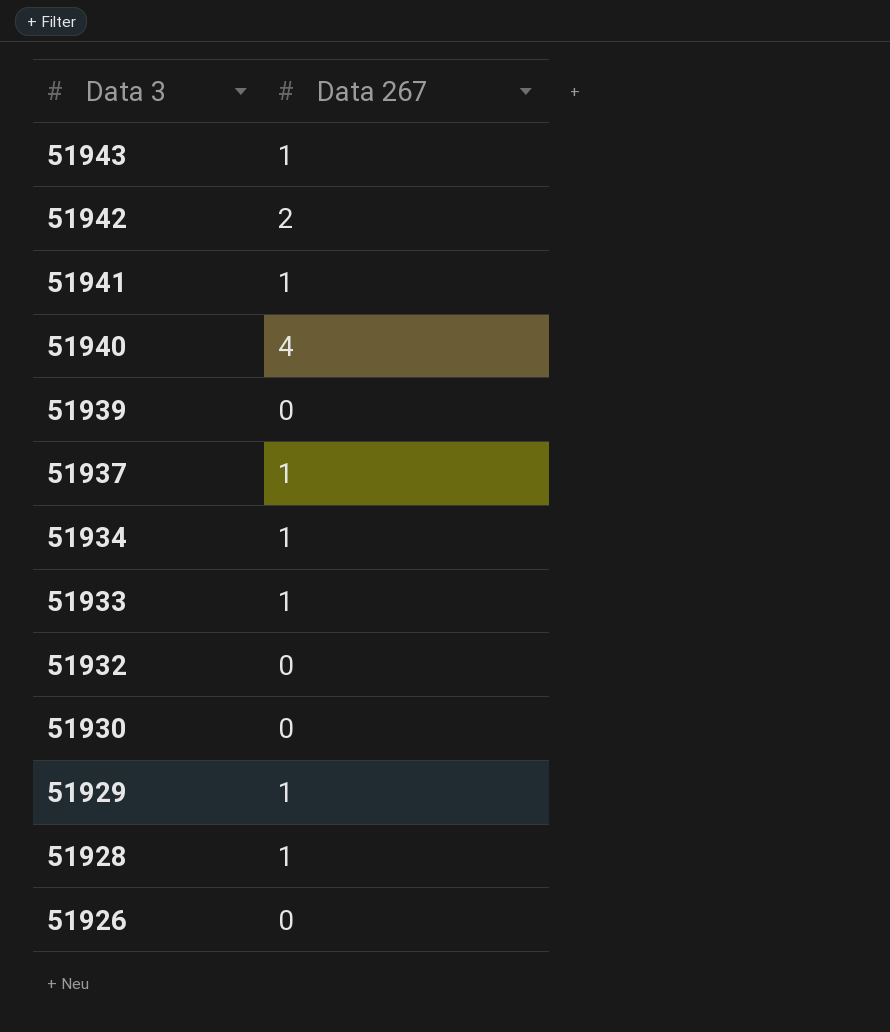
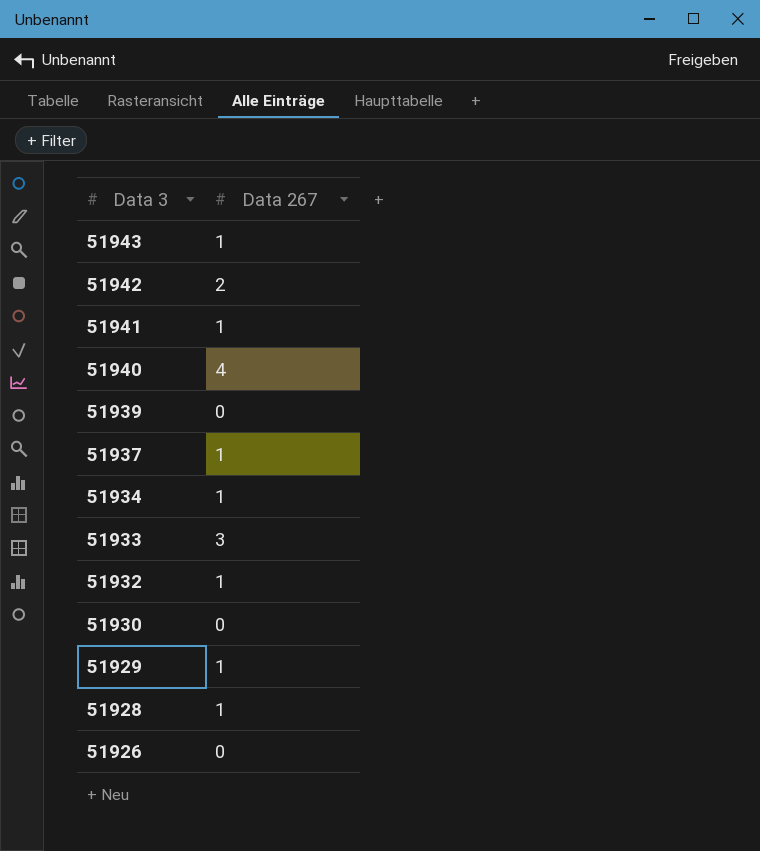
51933 | Data 267: 1 -> 3
51932 | Data 267: 0 -> 1

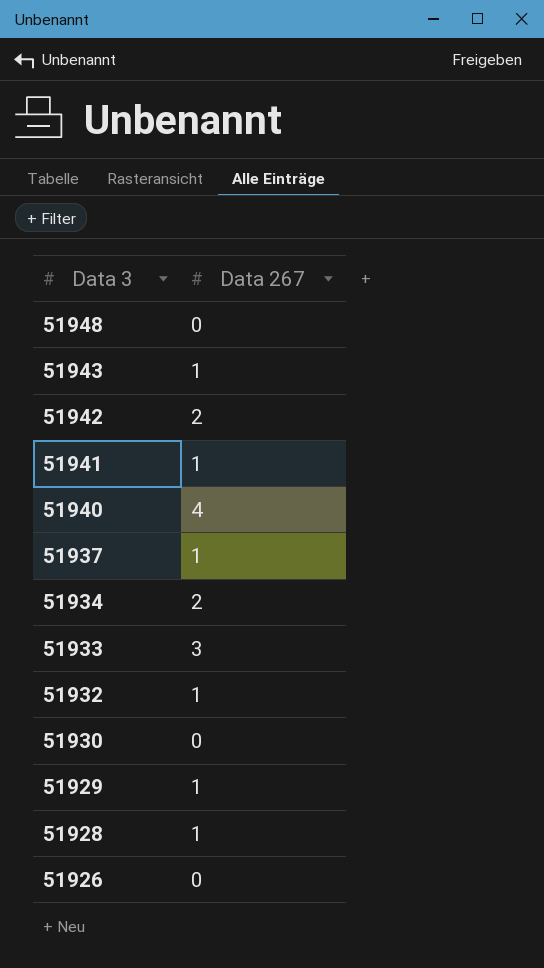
row 51939: 0 -> none
row 51948: none -> 0
51934 | Data 267: 1 -> 2

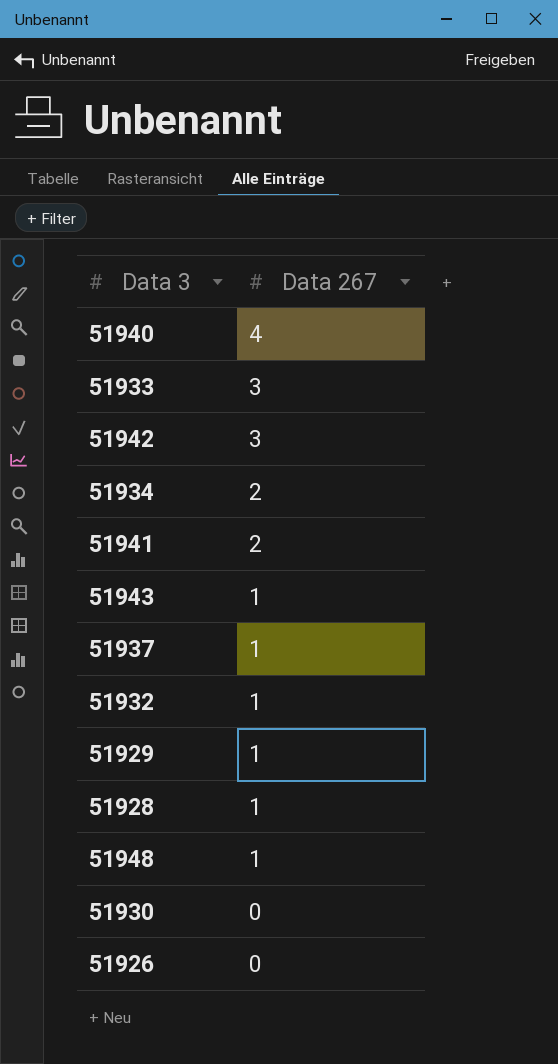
row order: Data 3 descending -> Data 267 descending
51942 | Data 267: 2 -> 3
51941 | Data 267: 1 -> 2
51948 | Data 267: 0 -> 1

